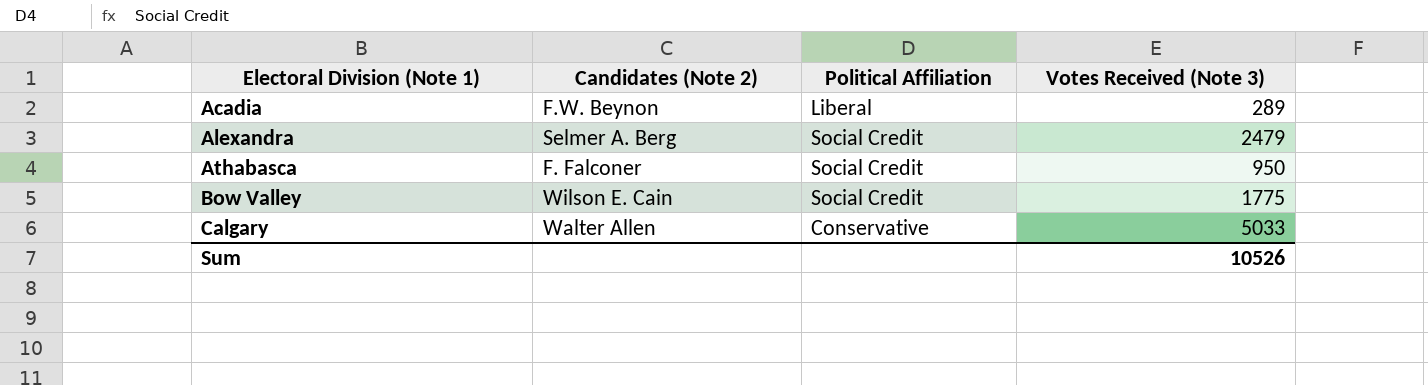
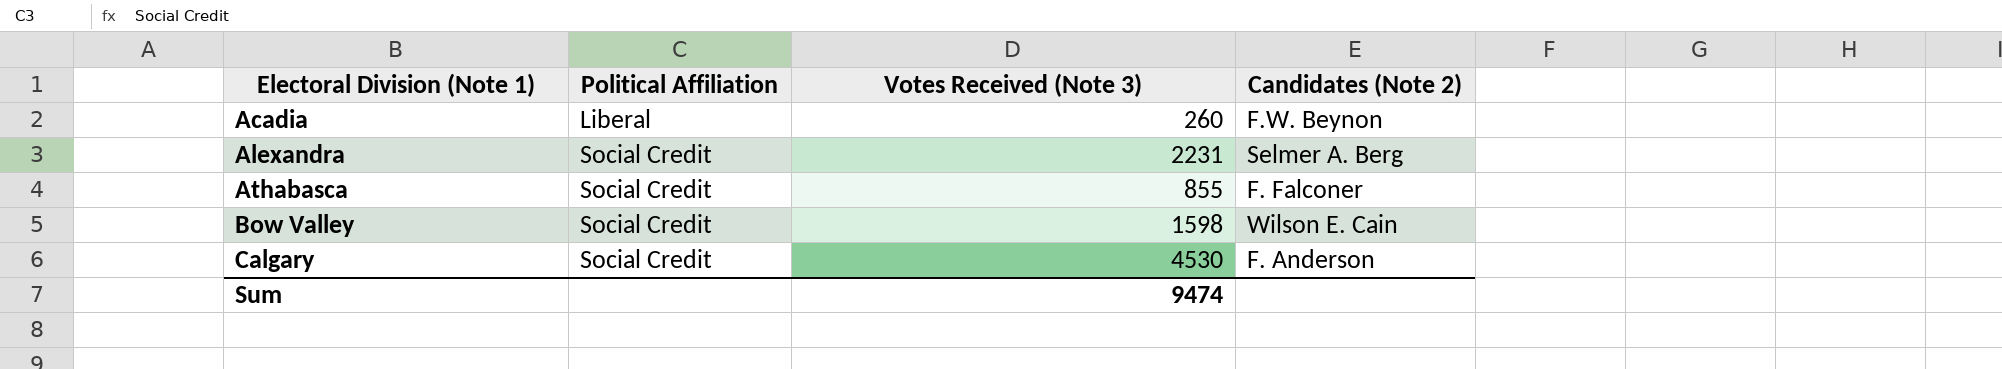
column Candidates (Note 2) | position: 2 -> 4
Acadia | Votes Received (Note 3): 289 -> 260
Alexandra | Votes Received (Note 3): 2479 -> 2231
Athabasca | Votes Received (Note 3): 950 -> 855
Bow Valley | Votes Received (Note 3): 1775 -> 1598
Calgary | Political Affiliation: Conservative -> Social Credit
Calgary | Votes Received (Note 3): 5033 -> 4530
Calgary | Candidates (Note 2): Walter Allen -> F. Anderson
Sum | Votes Received (Note 3): 10526 -> 9474

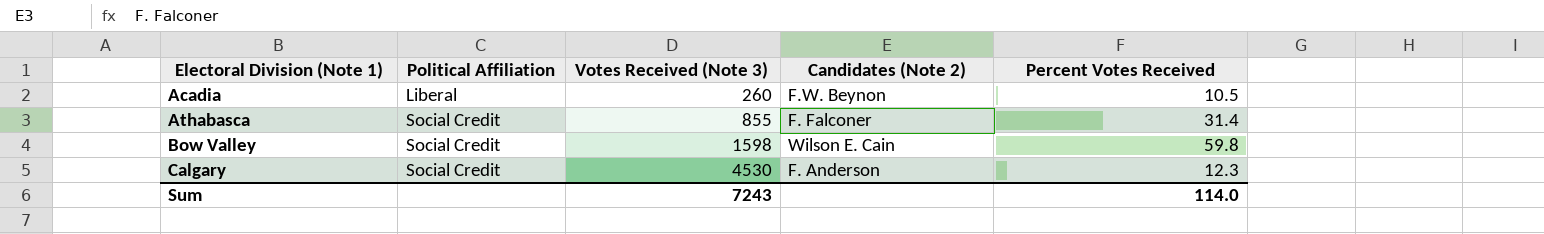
column Percent Votes Received | position: none -> 5
row Alexandra: Social Credit | 2231 | Selmer A. Berg -> none
Sum | Votes Received (Note 3): 9474 -> 7243

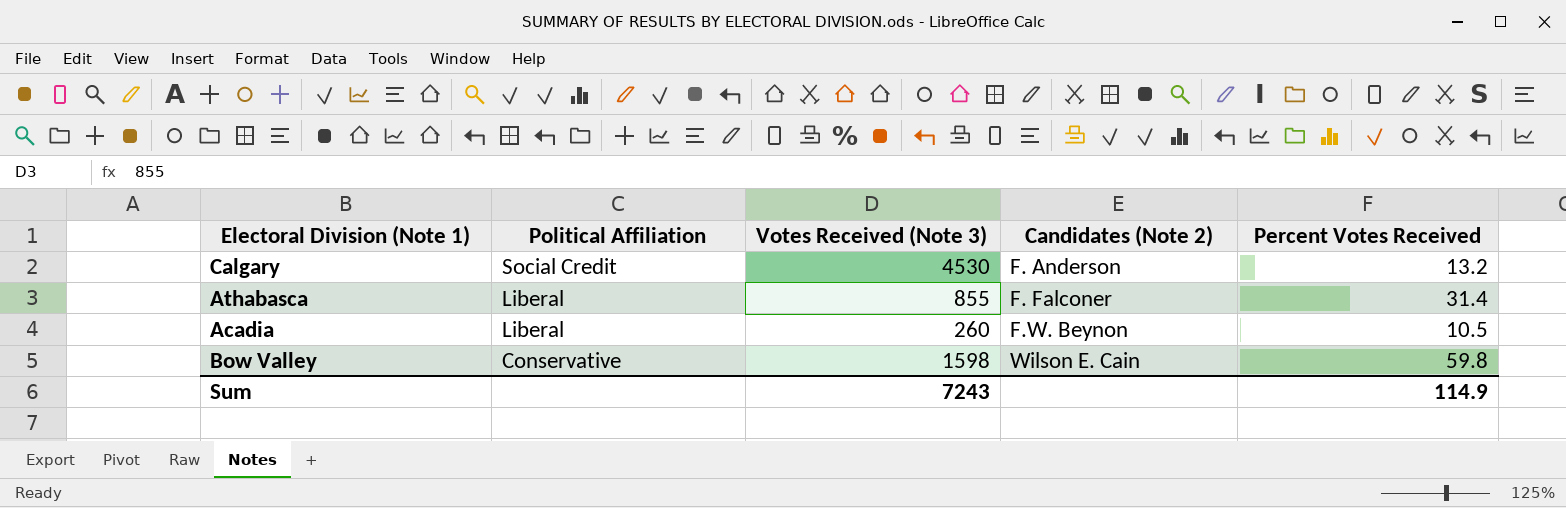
row order: Electoral Division (Note 1) ascending -> Political Affiliation descending
Calgary | Percent Votes Received: 12.3 -> 13.2
Athabasca | Political Affiliation: Social Credit -> Liberal
Bow Valley | Political Affiliation: Social Credit -> Conservative
Sum | Percent Votes Received: 114.0 -> 114.9

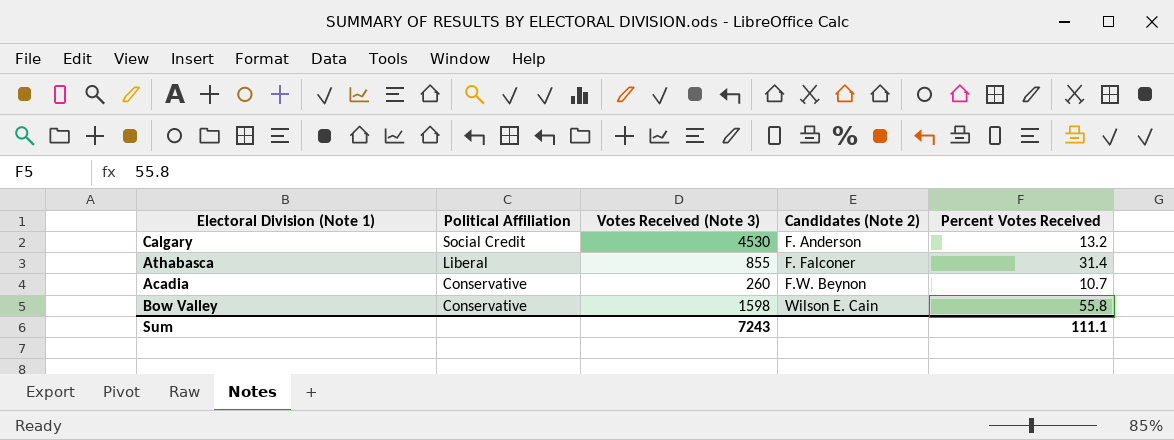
Acadia | Political Affiliation: Liberal -> Conservative
Acadia | Percent Votes Received: 10.5 -> 10.7
Bow Valley | Percent Votes Received: 59.8 -> 55.8
Sum | Percent Votes Received: 114.9 -> 111.1

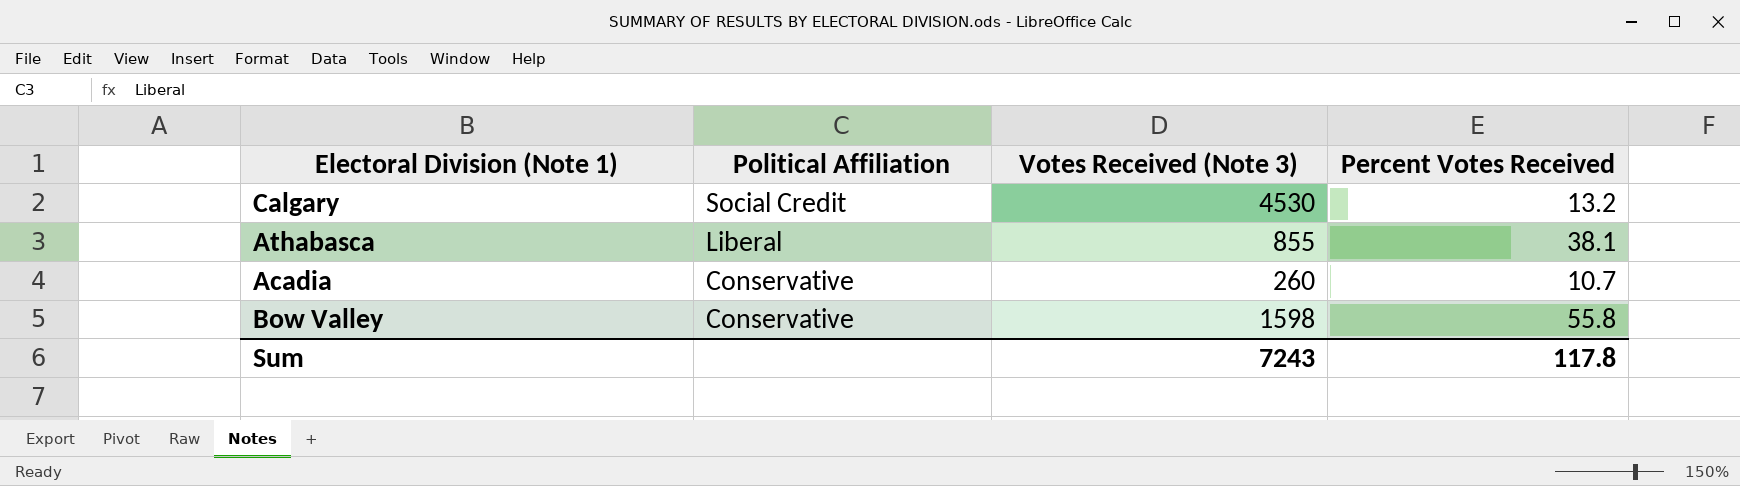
column Candidates (Note 2) | position: 4 -> none
Athabasca | Percent Votes Received: 31.4 -> 38.1
Sum | Percent Votes Received: 111.1 -> 117.8

